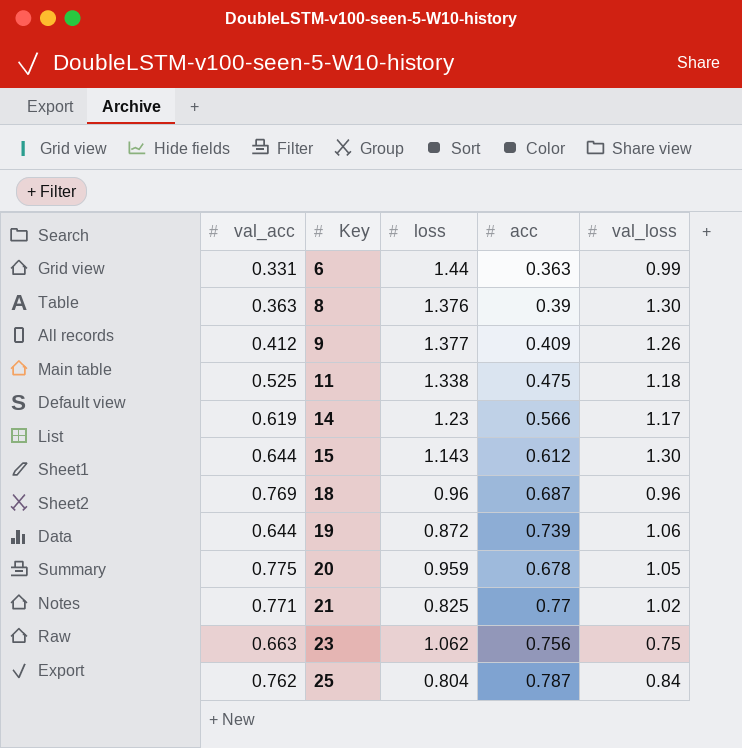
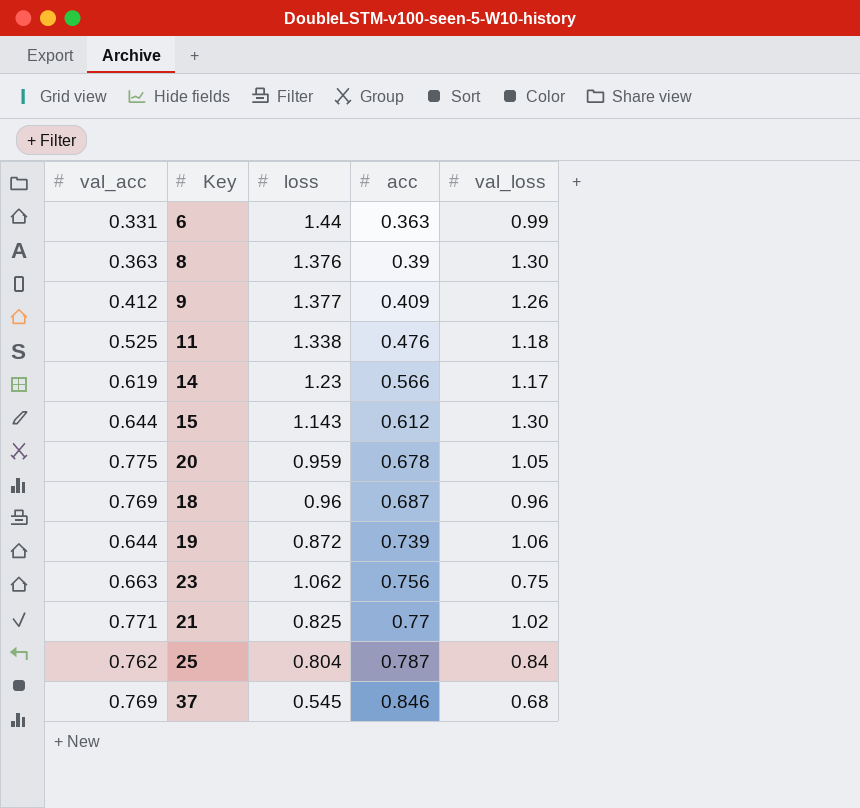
row order: Key ascending -> acc ascending
11 | acc: 0.475 -> 0.476
row 37: none -> 0.769 | 0.545 | 0.846 | 0.68

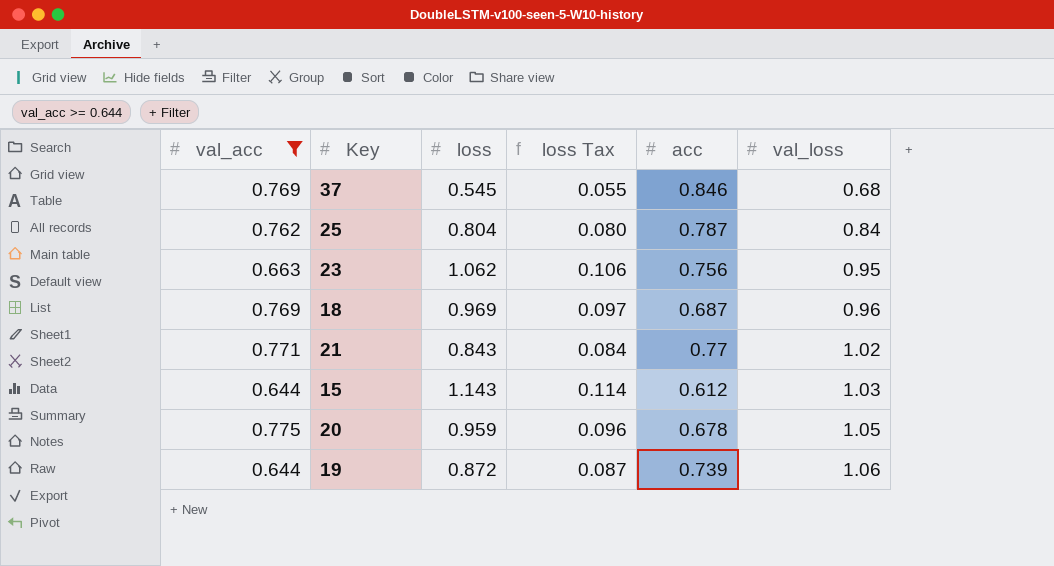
filter: none -> val_acc >= 0.644
row order: acc ascending -> val_loss ascending
column loss Tax | formula: none -> [loss] * 0.1
23 | val_loss: 0.75 -> 0.95
18 | loss: 0.96 -> 0.969
21 | loss: 0.825 -> 0.843
15 | val_loss: 1.30 -> 1.03

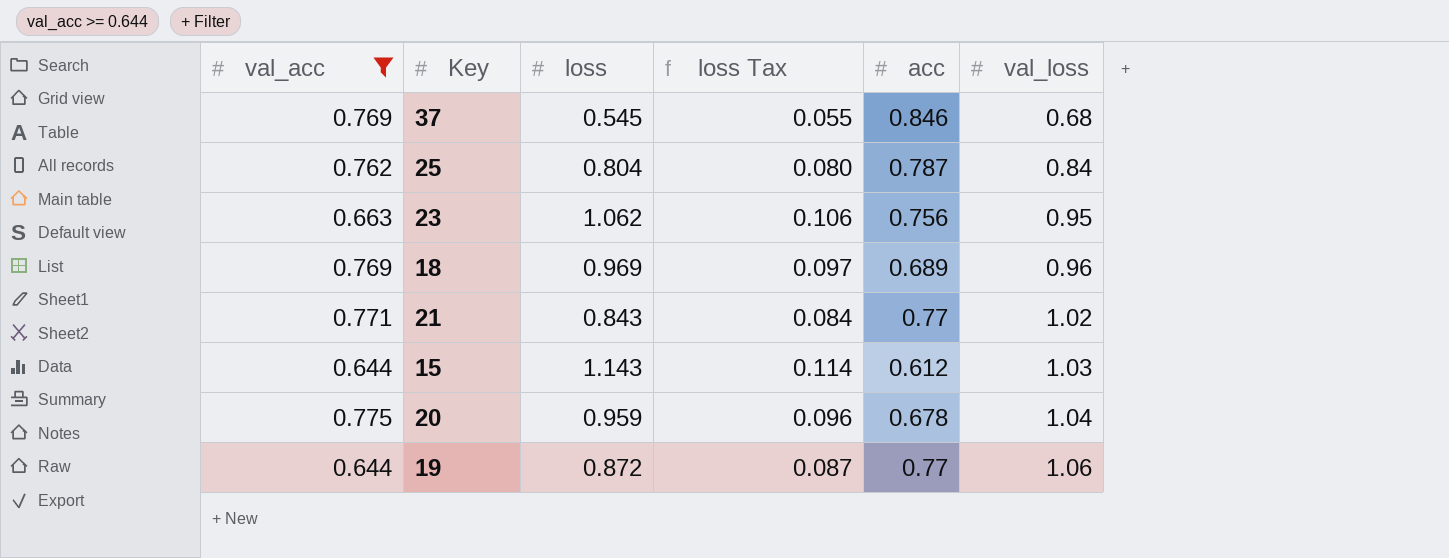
18 | acc: 0.687 -> 0.689
20 | val_loss: 1.05 -> 1.04
19 | acc: 0.739 -> 0.77

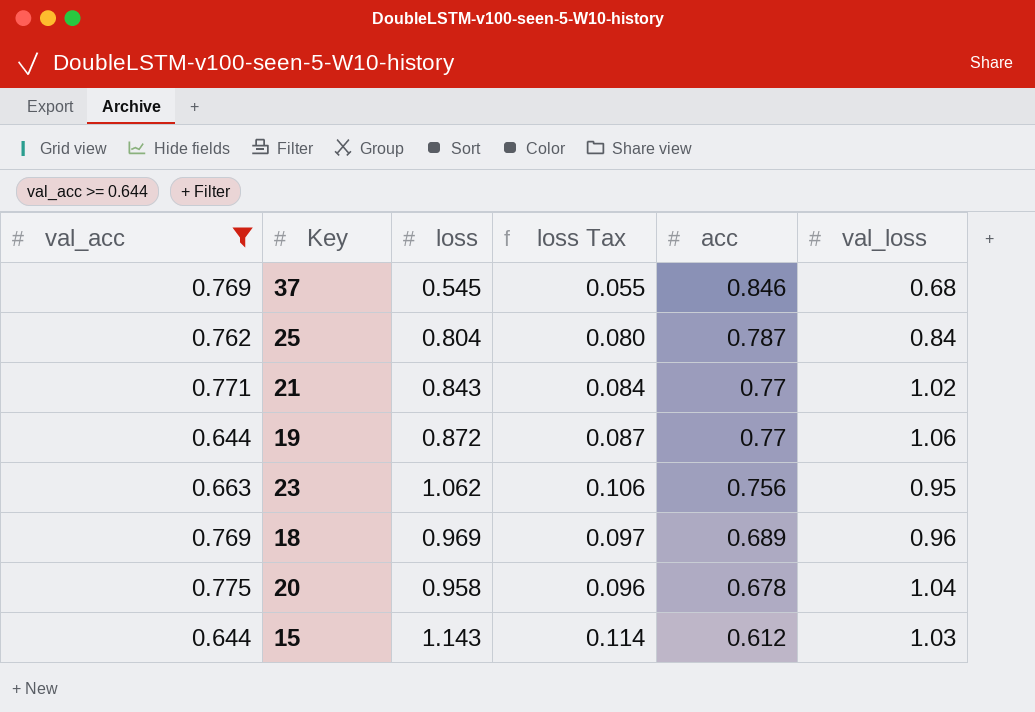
row order: val_loss ascending -> acc descending
20 | loss: 0.959 -> 0.958

